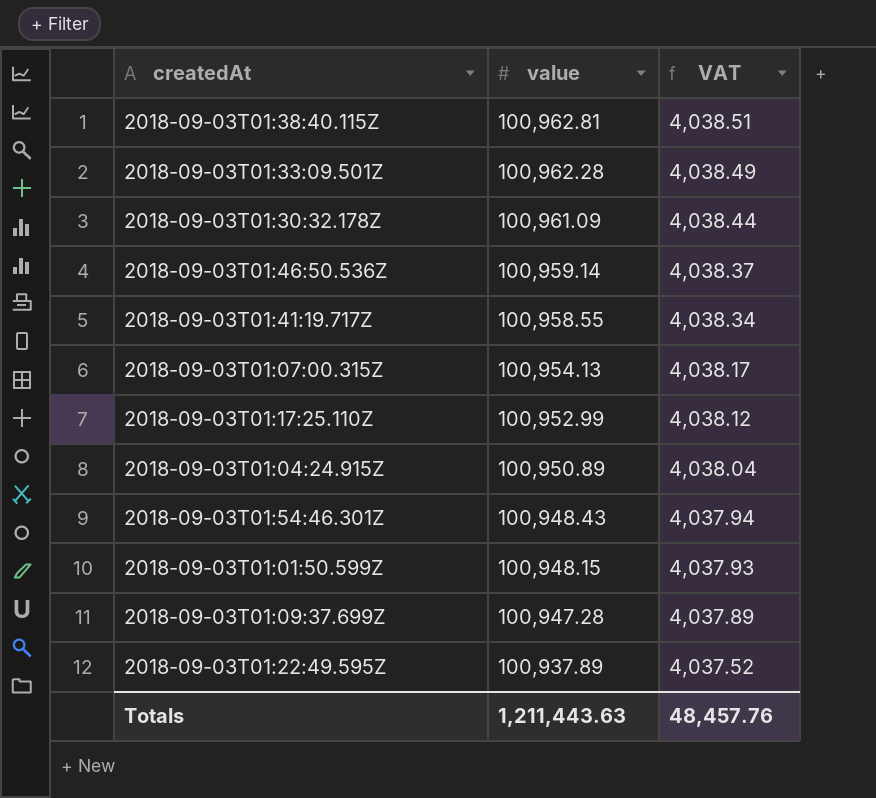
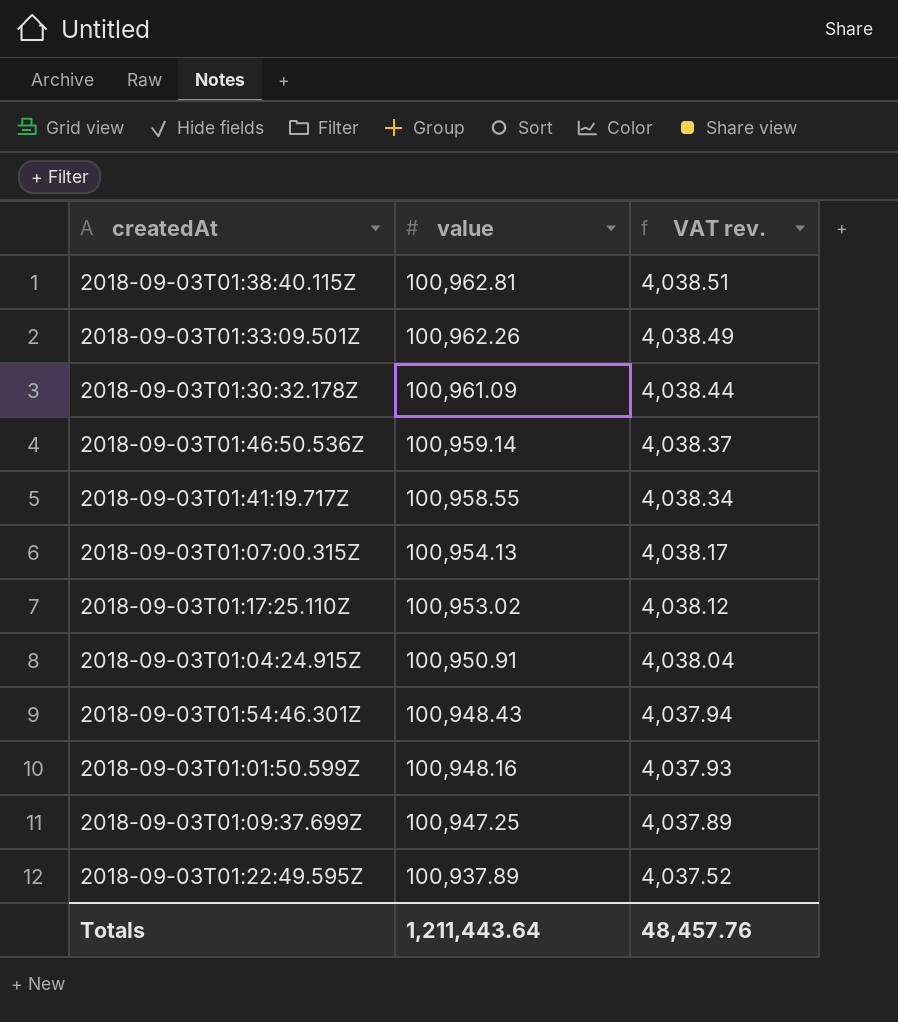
column name: VAT -> VAT rev.
2018-09-03T01:33:09.501Z | value: 100,962.28 -> 100,962.26
2018-09-03T01:17:25.110Z | value: 100,952.99 -> 100,953.02
2018-09-03T01:04:24.915Z | value: 100,950.89 -> 100,950.91
2018-09-03T01:01:50.599Z | value: 100,948.15 -> 100,948.16
2018-09-03T01:09:37.699Z | value: 100,947.28 -> 100,947.25
Totals | value: 1,211,443.63 -> 1,211,443.64

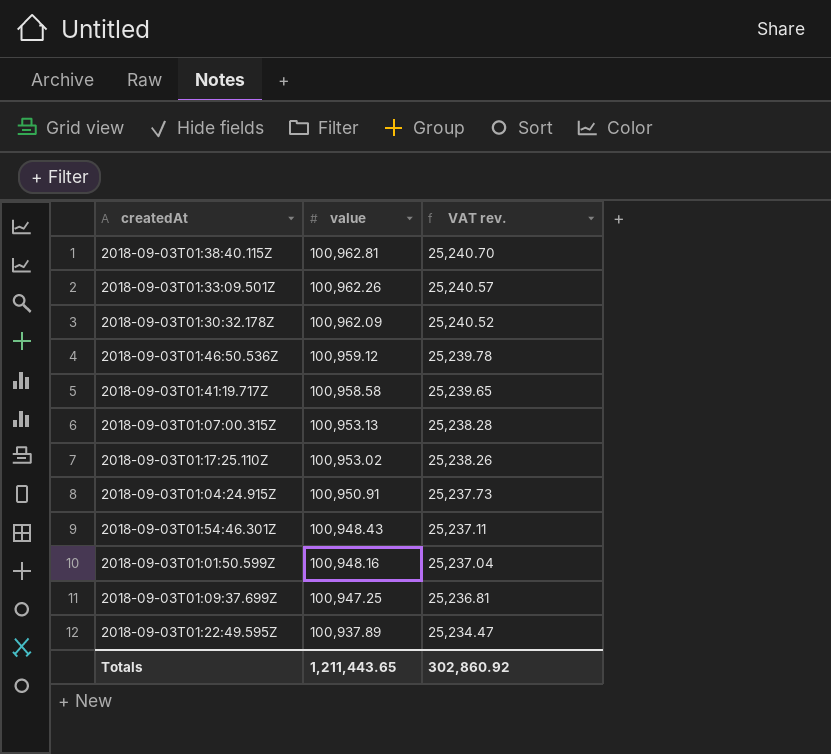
column VAT rev. | formula: [value] * 0.04 -> [value] * 0.25
2018-09-03T01:30:32.178Z | value: 100,961.09 -> 100,962.09
2018-09-03T01:46:50.536Z | value: 100,959.14 -> 100,959.12
2018-09-03T01:41:19.717Z | value: 100,958.55 -> 100,958.58
2018-09-03T01:07:00.315Z | value: 100,954.13 -> 100,953.13
Totals | value: 1,211,443.64 -> 1,211,443.65
Totals | VAT rev.: 48,457.76 -> 302,860.92

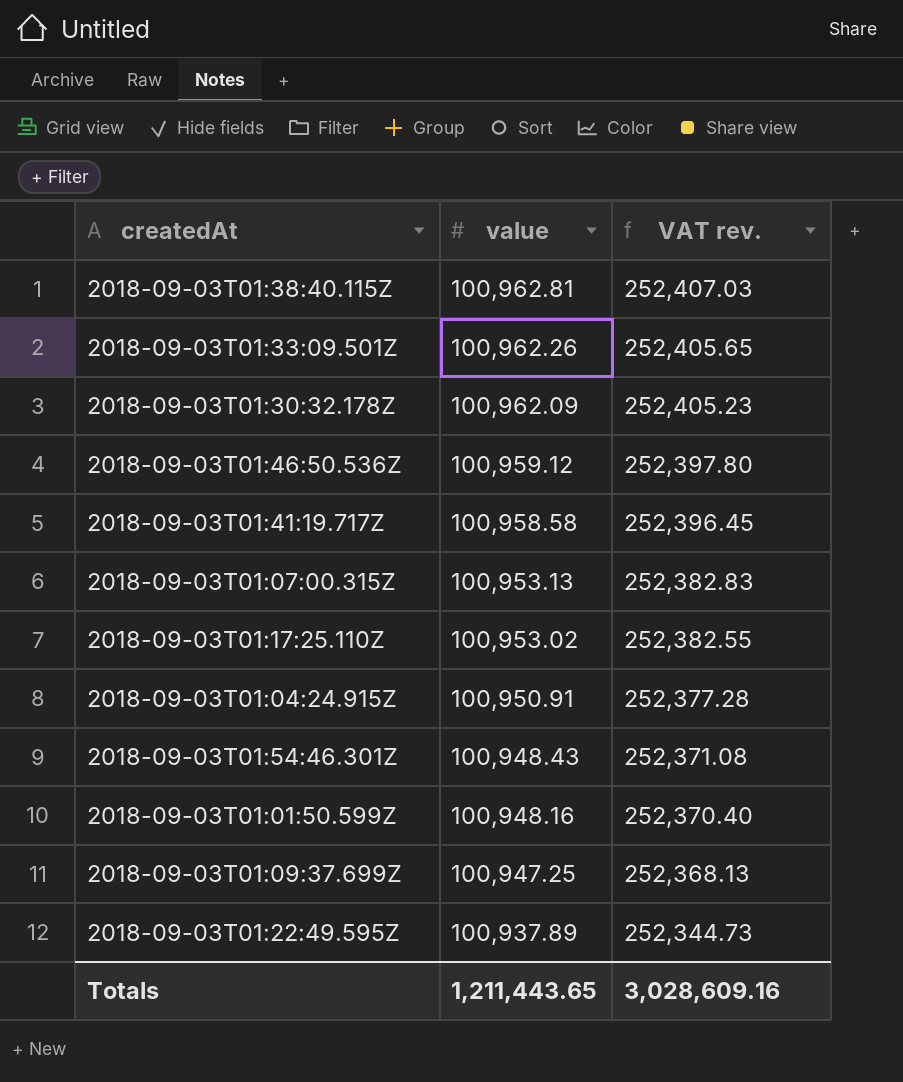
column VAT rev. | formula: [value] * 0.25 -> [value] * 2.5
Totals | VAT rev.: 302,860.92 -> 3,028,609.16

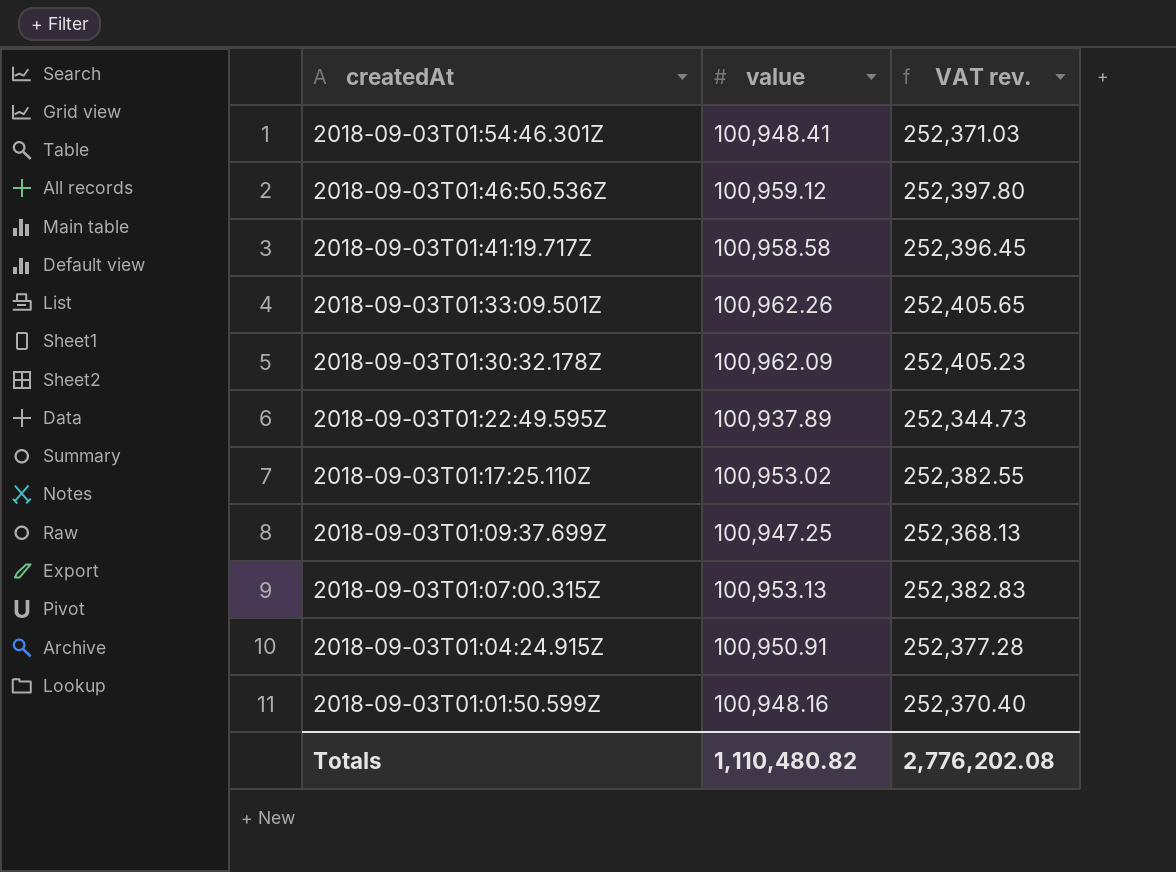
row order: value descending -> createdAt descending
row 2018-09-03T01:38:40.115Z: 100,962.81 | 252,407.03 -> none
2018-09-03T01:54:46.301Z | value: 100,948.43 -> 100,948.41
2018-09-03T01:54:46.301Z | VAT rev.: 252,371.08 -> 252,371.03
Totals | value: 1,211,443.65 -> 1,110,480.82
Totals | VAT rev.: 3,028,609.16 -> 2,776,202.08

